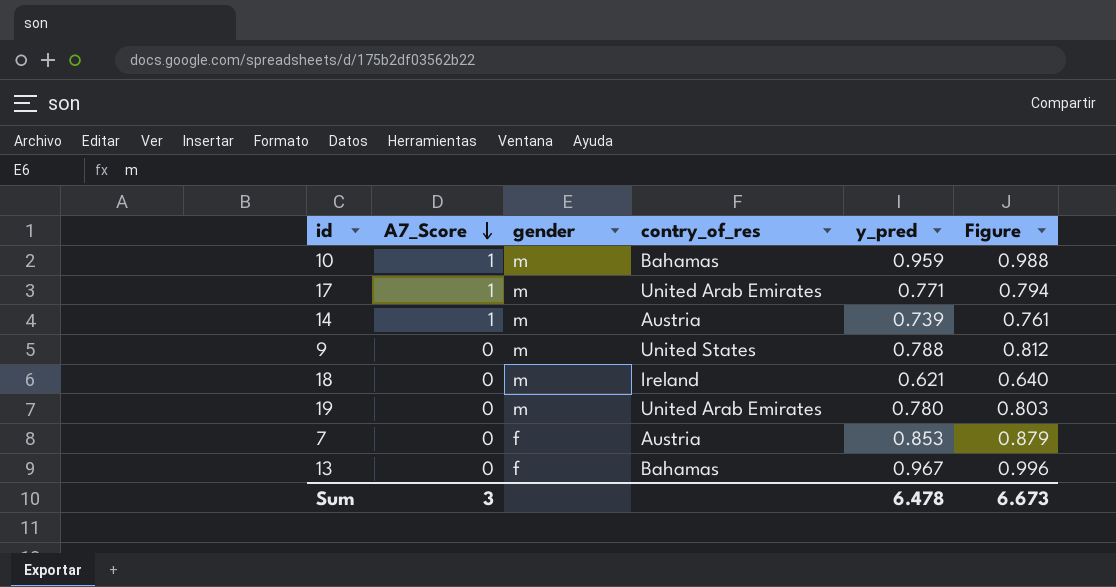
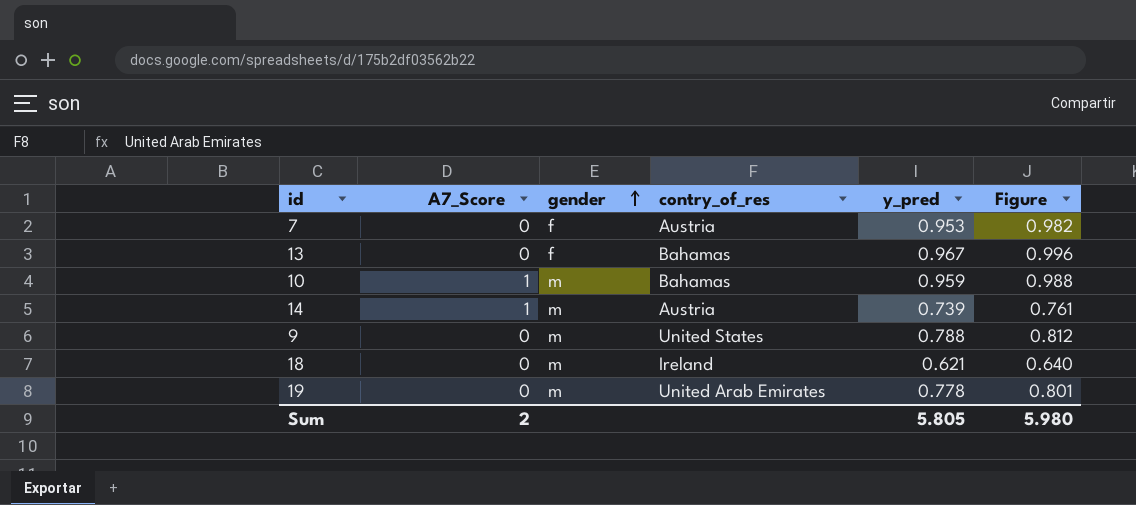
row order: A7_Score descending -> gender ascending
row 17: 1 | m | United Arab Emirates | 0.771 | 0.794 -> none
7 | y_pred: 0.853 -> 0.953
7 | Figure: 0.879 -> 0.982
19 | y_pred: 0.780 -> 0.778
19 | Figure: 0.803 -> 0.801
Sum | A7_Score: 3 -> 2
Sum | y_pred: 6.478 -> 5.805
Sum | Figure: 6.673 -> 5.980

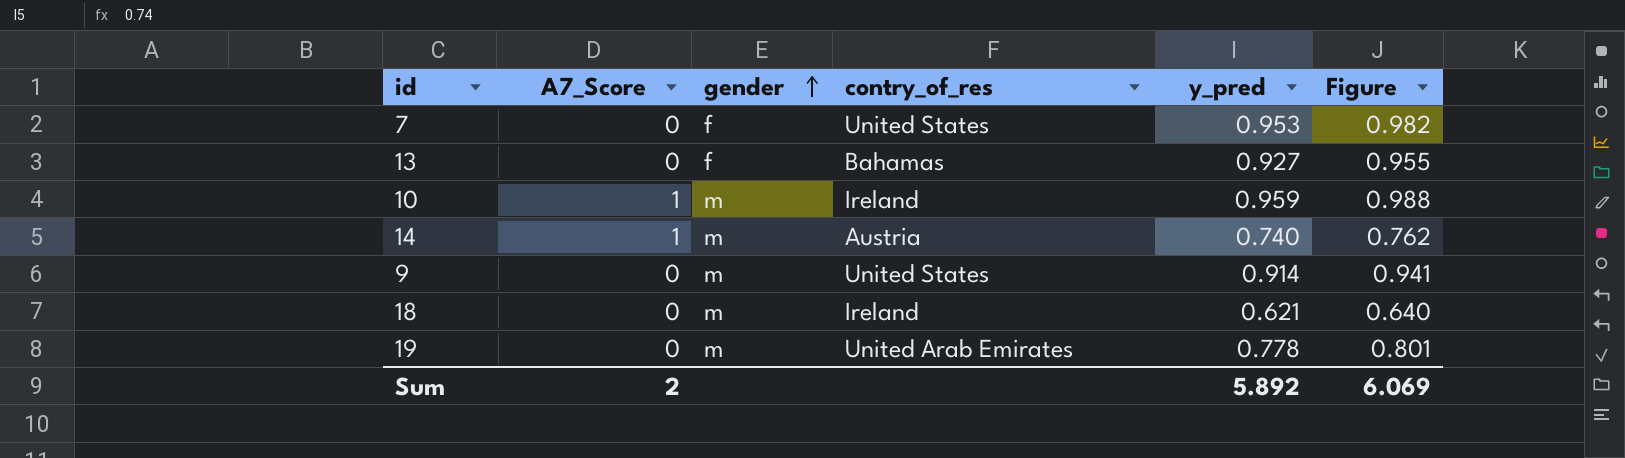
7 | contry_of_res: Austria -> United States
13 | y_pred: 0.967 -> 0.927
13 | Figure: 0.996 -> 0.955
10 | contry_of_res: Bahamas -> Ireland
14 | y_pred: 0.739 -> 0.740
14 | Figure: 0.761 -> 0.762
9 | y_pred: 0.788 -> 0.914
9 | Figure: 0.812 -> 0.941
Sum | y_pred: 5.805 -> 5.892
Sum | Figure: 5.980 -> 6.069

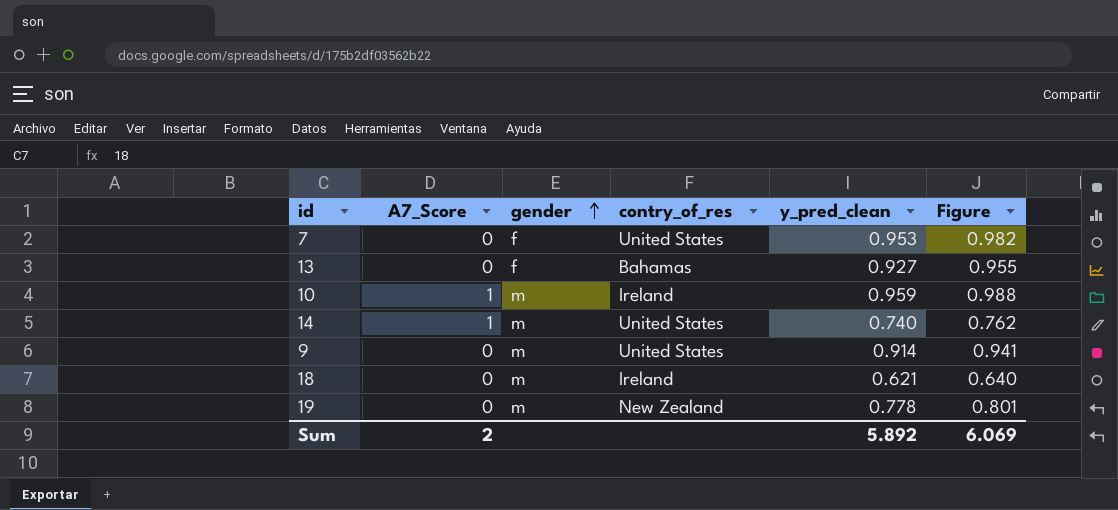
column name: y_pred -> y_pred_clean
14 | contry_of_res: Austria -> United States
19 | contry_of_res: United Arab Emirates -> New Zealand

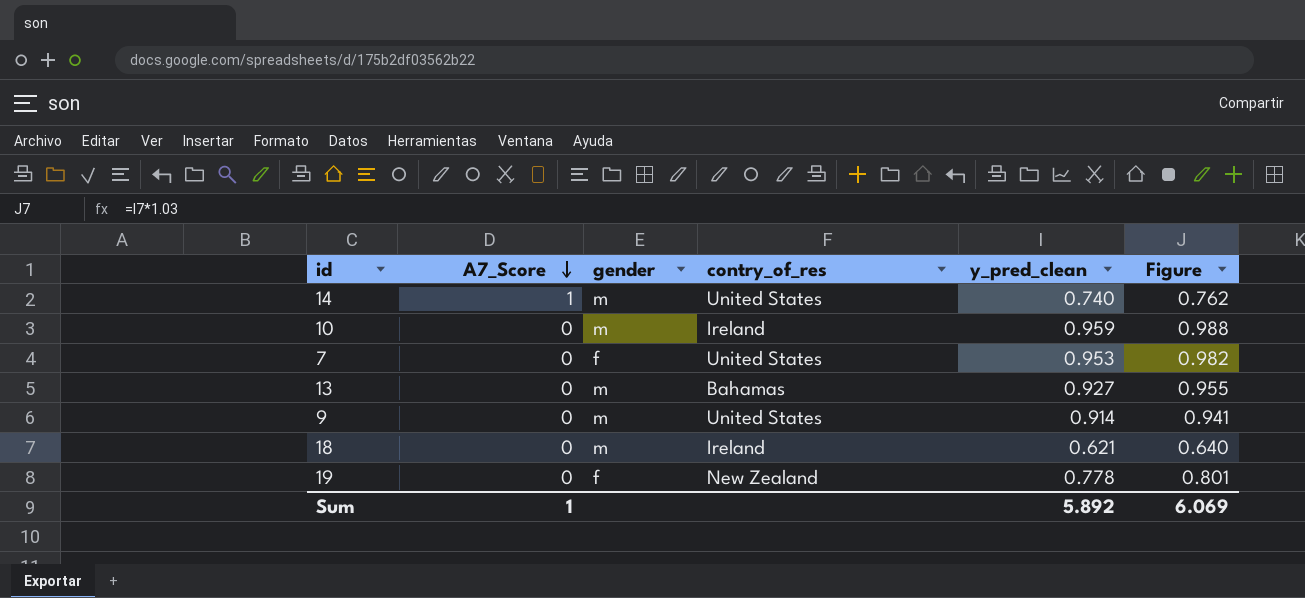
row order: gender ascending -> A7_Score descending
10 | A7_Score: 1 -> 0
13 | gender: f -> m
19 | gender: m -> f
Sum | A7_Score: 2 -> 1

